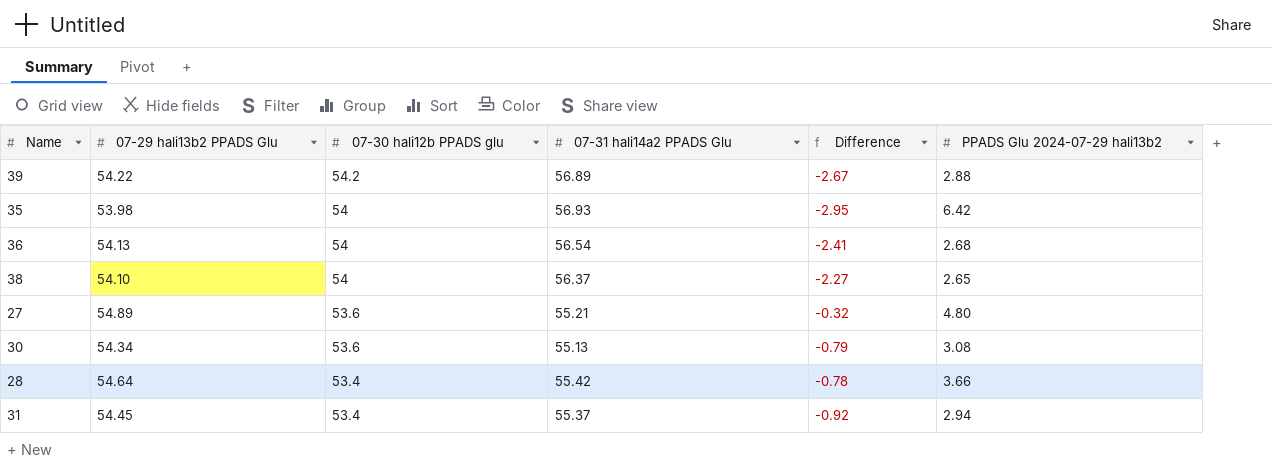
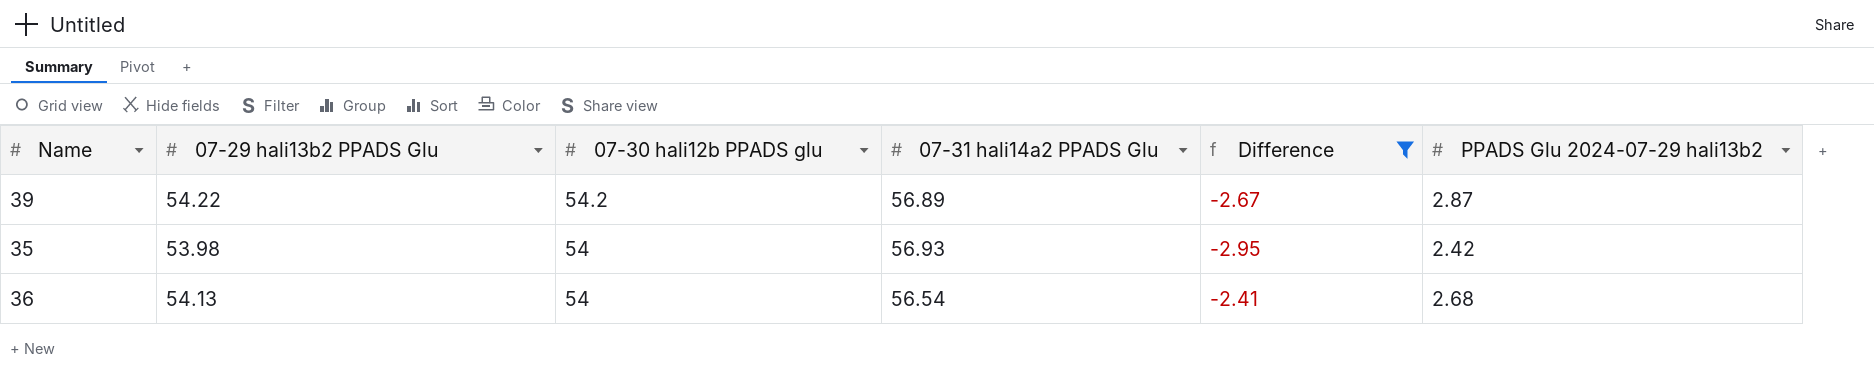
filter: none -> Difference <= -2.41
39 | PPADS Glu 2024-07-29 hali13b2: 2.88 -> 2.87
35 | PPADS Glu 2024-07-29 hali13b2: 6.42 -> 2.42

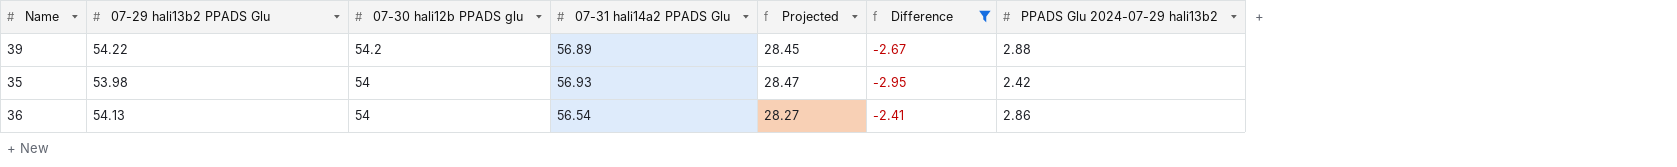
column Projected | formula: none -> [07-31 hali14a2 PPADS Glu] * 0.5
39 | PPADS Glu 2024-07-29 hali13b2: 2.87 -> 2.88
36 | PPADS Glu 2024-07-29 hali13b2: 2.68 -> 2.86

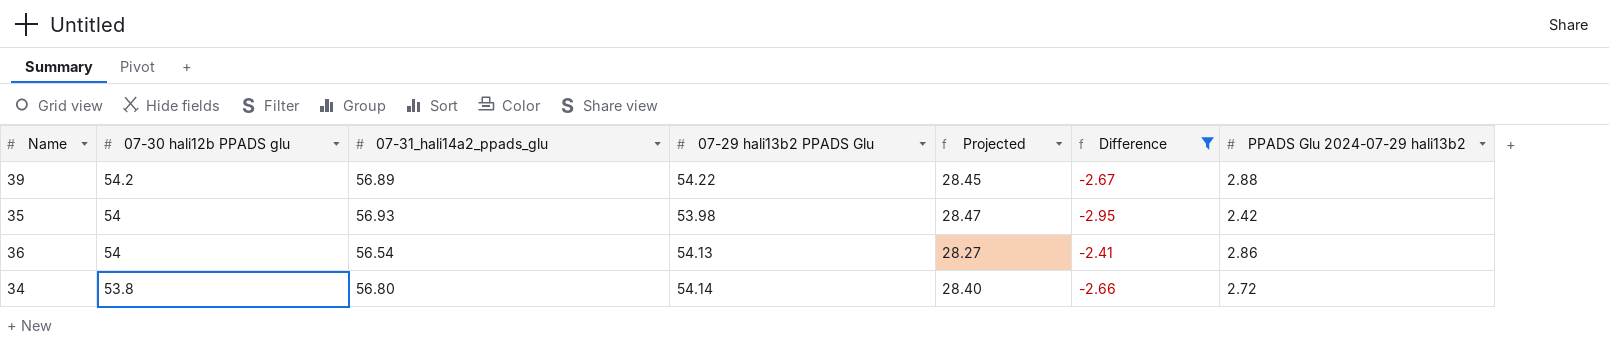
column name: 07-31 hali14a2 PPADS Glu -> 07-31_hali14a2_ppads_glu
column 07-29 hali13b2 PPADS Glu | position: 2 -> 4
row 34: none -> 53.8 | 56.80 | 54.14 | 28.40 | -2.66 | 2.72

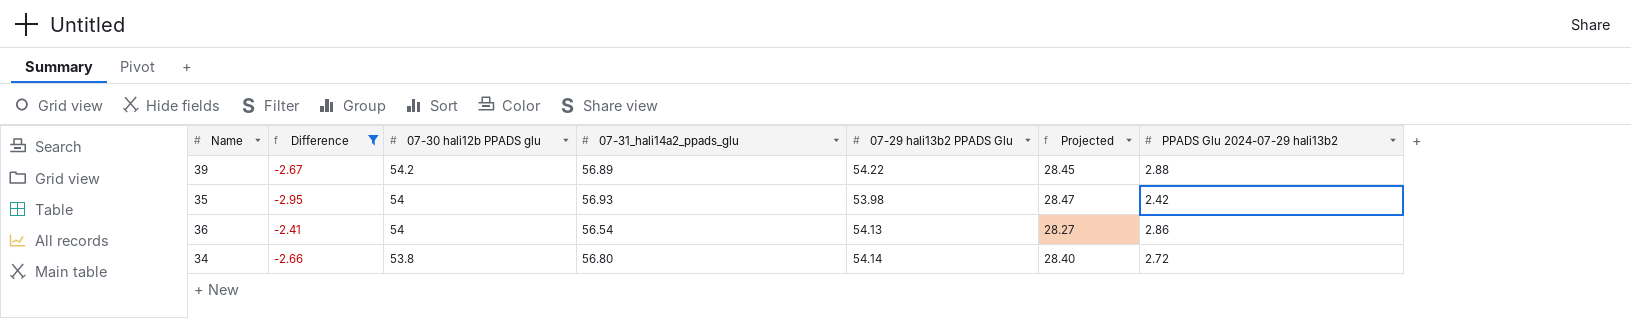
column Difference | position: 6 -> 2

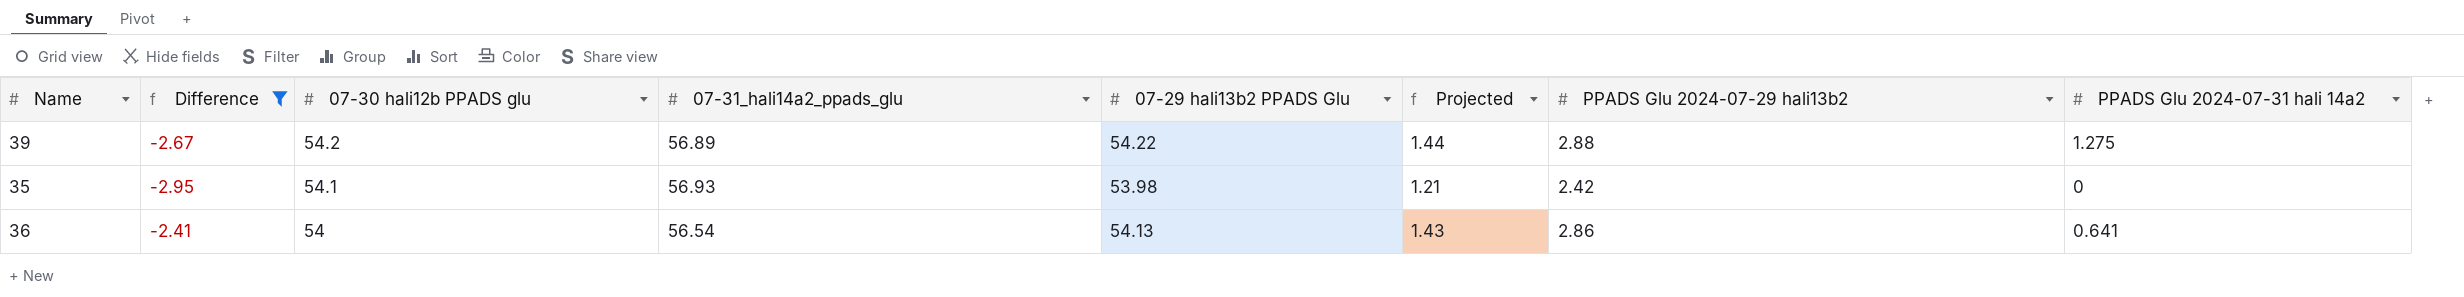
column Projected | formula: [07-31_hali14a2_ppads_glu] * 0.5 -> [PPADS Glu 2024-07-29 hali13b2] * 0.5
column PPADS Glu 2024-07-31 hali 14a2 | position: none -> 8
row 34: -2.66 | 53.8 | 56.80 | 54.14 | 28.40 | 2.72 -> none
35 | 07-30 hali12b PPADS glu: 54 -> 54.1

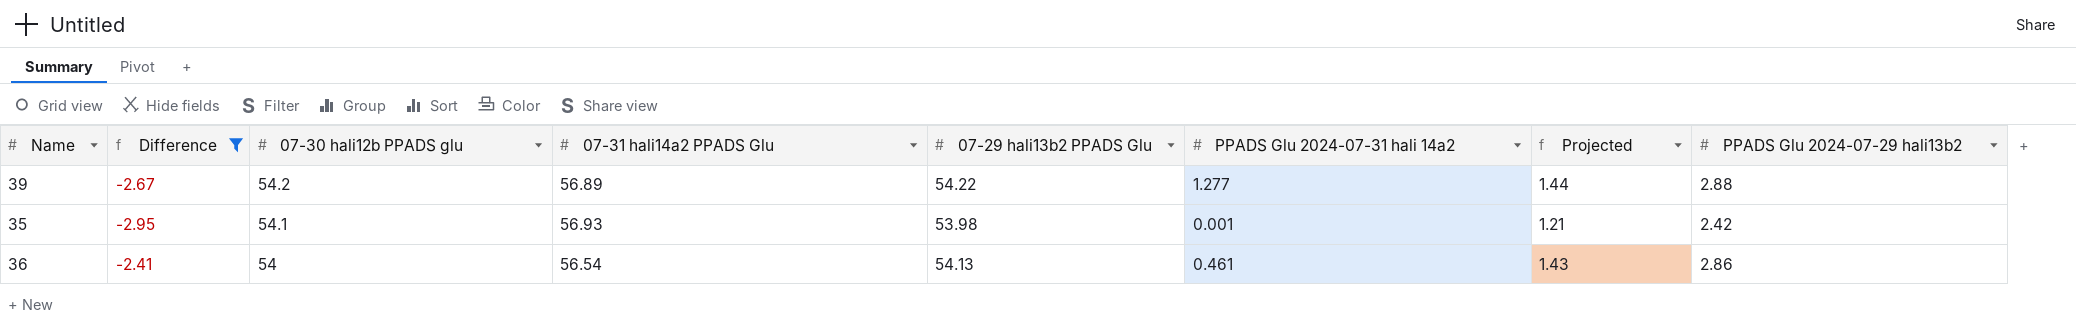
column name: 07-31_hali14a2_ppads_glu -> 07-31 hali14a2 PPADS Glu
column PPADS Glu 2024-07-31 hali 14a2 | position: 8 -> 6
39 | PPADS Glu 2024-07-31 hali 14a2: 1.275 -> 1.277
35 | PPADS Glu 2024-07-31 hali 14a2: 0 -> 0.001
36 | PPADS Glu 2024-07-31 hali 14a2: 0.641 -> 0.461

